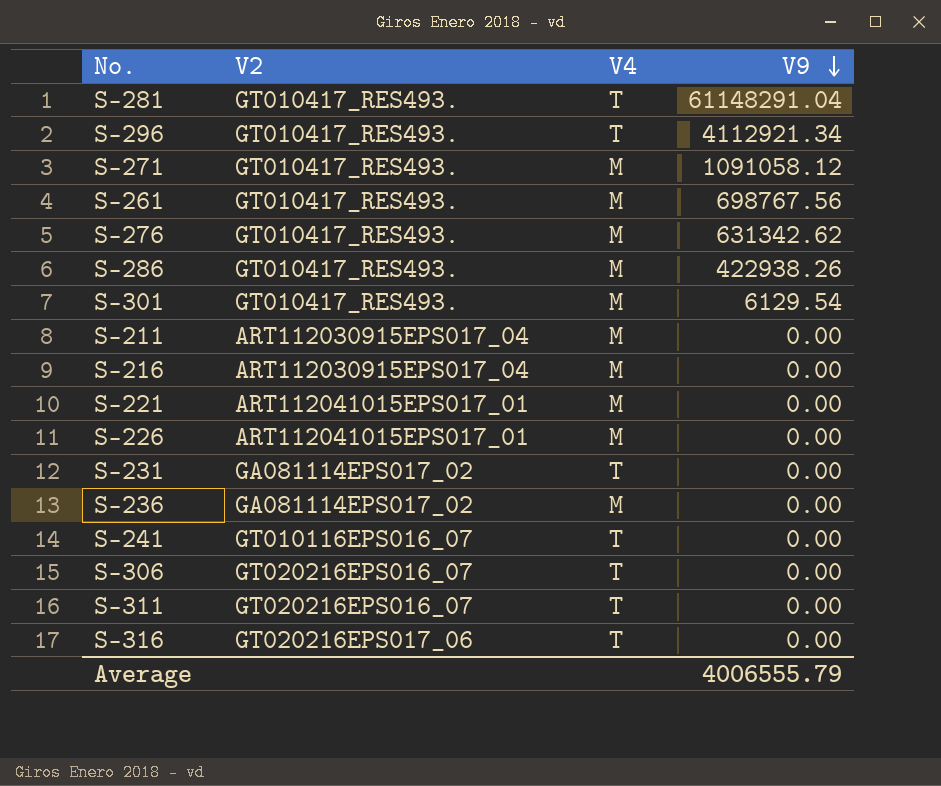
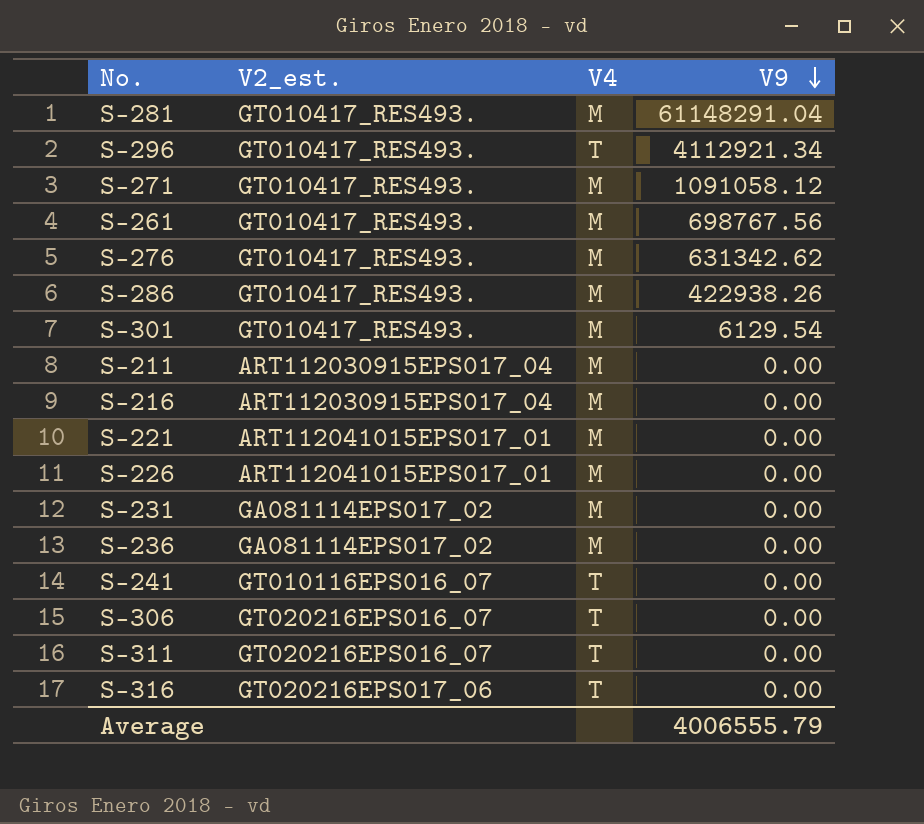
column name: V2 -> V2_est.
S-281 | V4: T -> M
S-231 | V4: T -> M

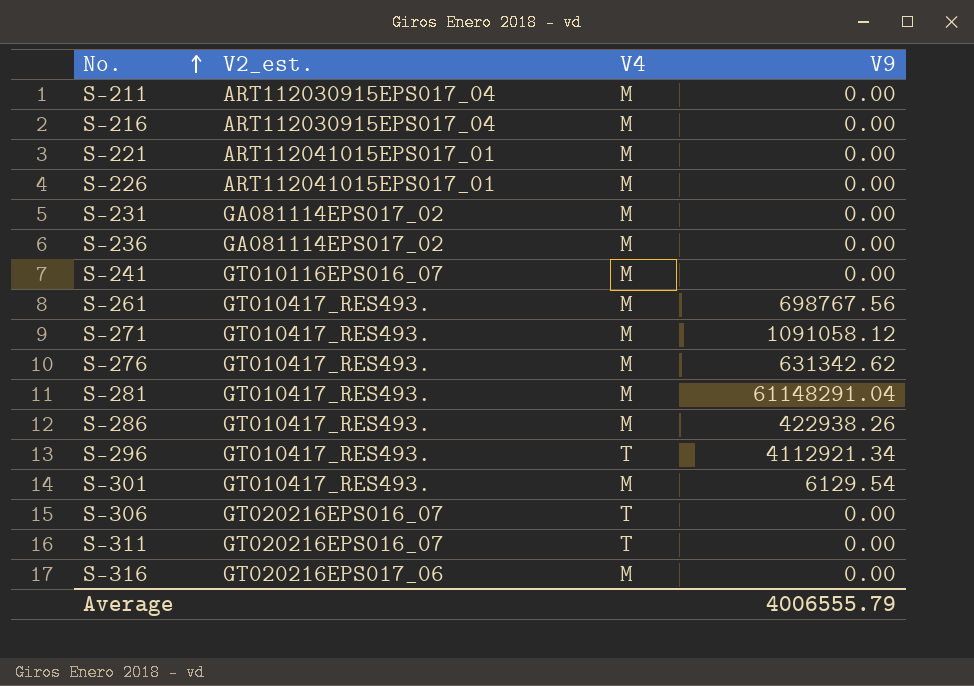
row order: V9 descending -> No. ascending
S-241 | V4: T -> M
S-316 | V4: T -> M

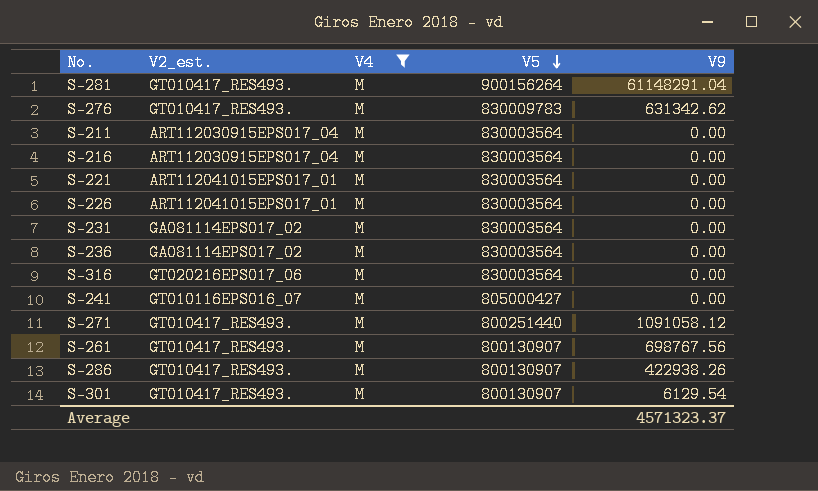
filter: none -> V4 = M
row order: No. ascending -> V5 descending
column V5 | position: none -> 4
Average | V9: 4006555.79 -> 4571323.37

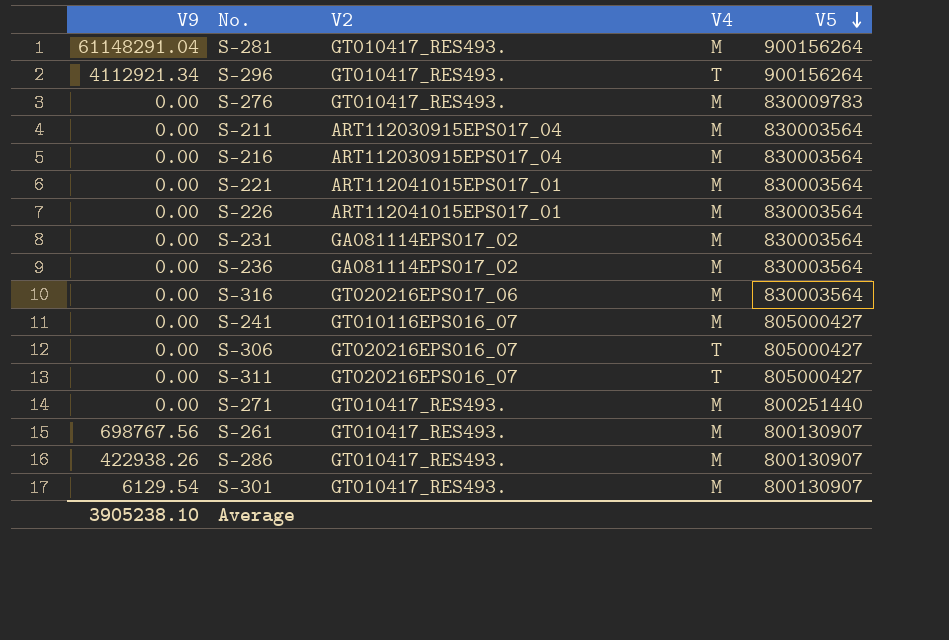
filter: V4 = M -> none
column V9 | position: 5 -> 1
column name: V2_est. -> V2
S-276 | V9: 631342.62 -> 0.00
S-271 | V9: 1091058.12 -> 0.00
Average | V9: 4571323.37 -> 3905238.10

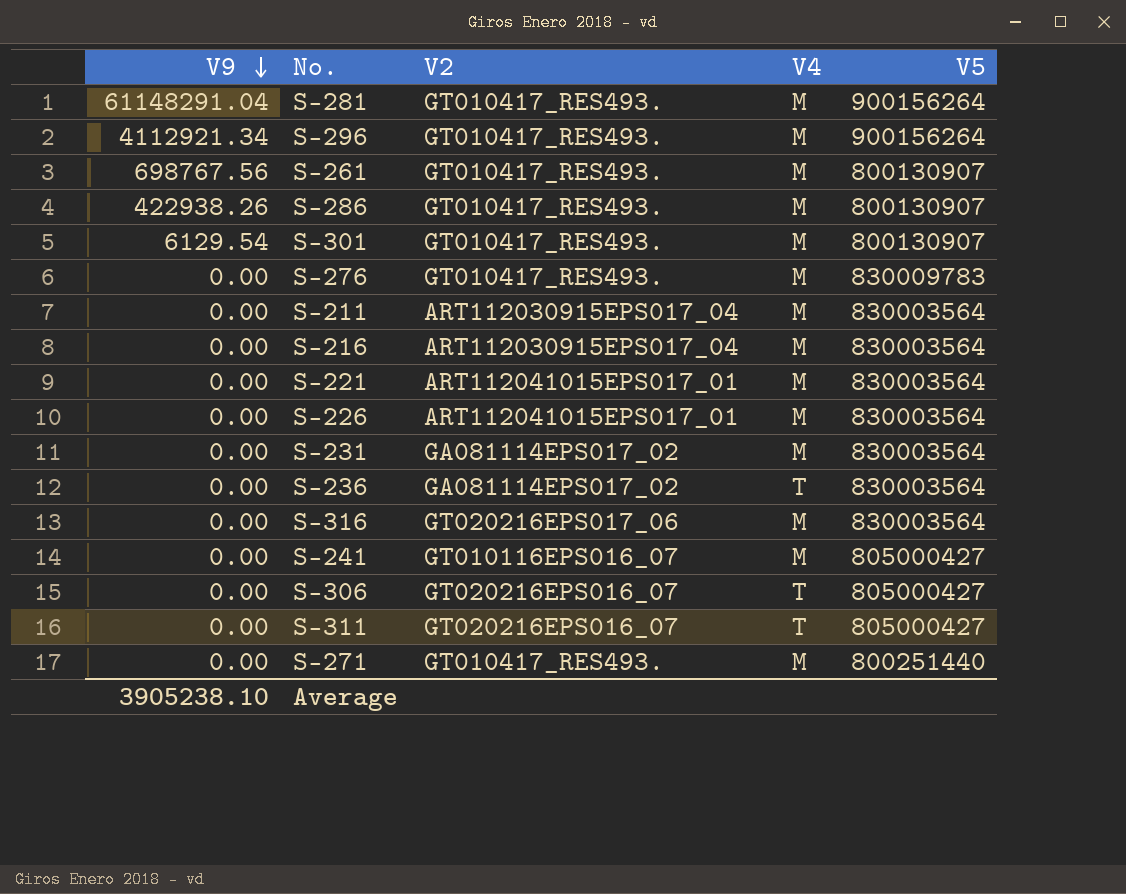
row order: V5 descending -> V9 descending
S-296 | V4: T -> M
S-236 | V4: M -> T

